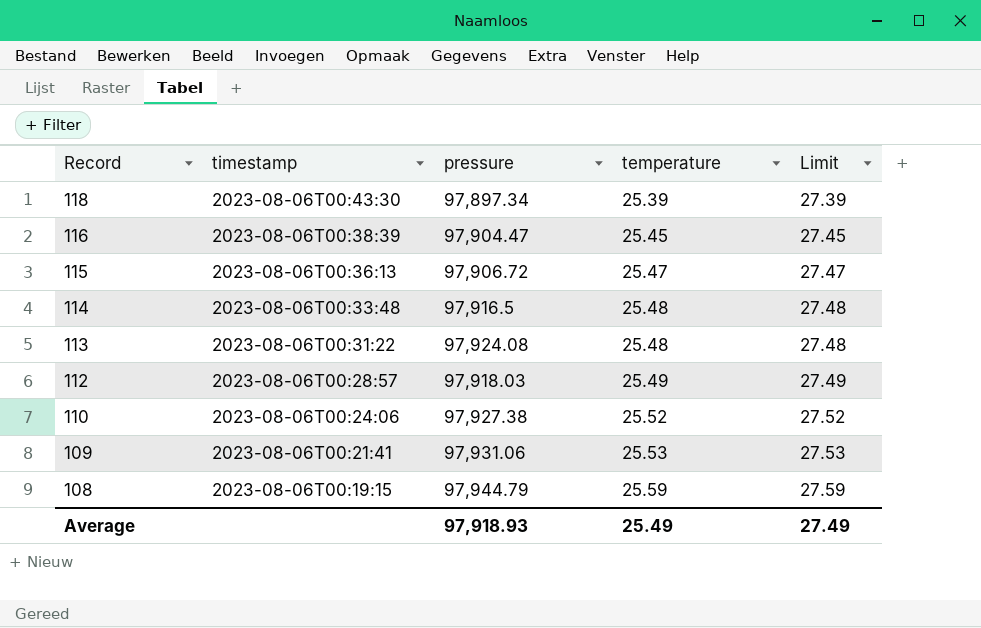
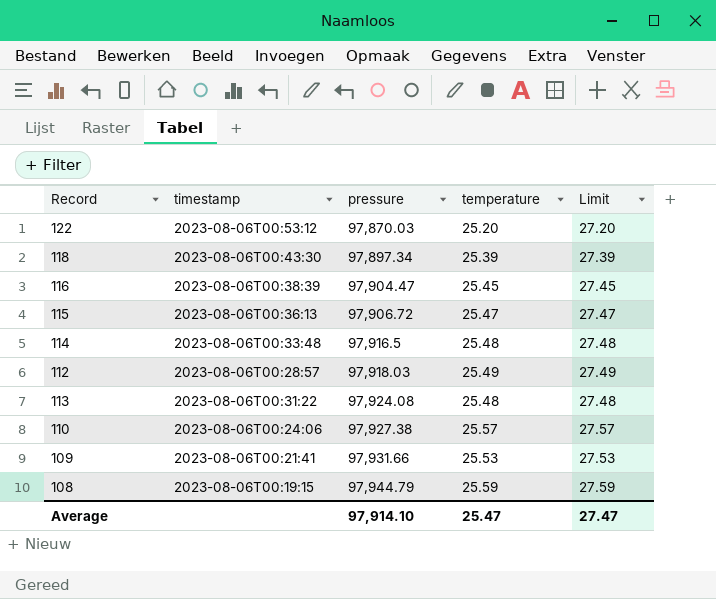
row order: Record descending -> pressure ascending
row 122: none -> 2023-08-06T00:53:12 | 97,870.03 | 25.20 | 27.20
110 | temperature: 25.52 -> 25.57
110 | Limit: 27.52 -> 27.57
109 | pressure: 97,931.06 -> 97,931.66
Average | pressure: 97,918.93 -> 97,914.10
Average | temperature: 25.49 -> 25.47
Average | Limit: 27.49 -> 27.47

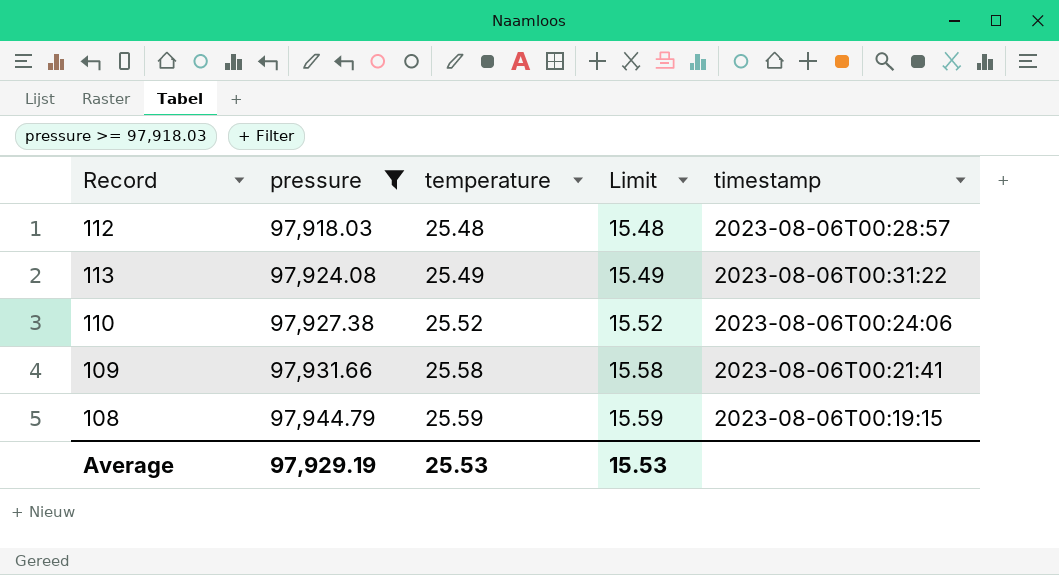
filter: none -> pressure >= 97,918.03
column Limit | formula: [temperature] + 2 -> [temperature] - 10
column timestamp | position: 2 -> 5
112 | temperature: 25.49 -> 25.48
113 | temperature: 25.48 -> 25.49
110 | temperature: 25.57 -> 25.52
109 | temperature: 25.53 -> 25.58
Average | pressure: 97,914.10 -> 97,929.19
Average | temperature: 25.47 -> 25.53
Average | Limit: 27.47 -> 15.53

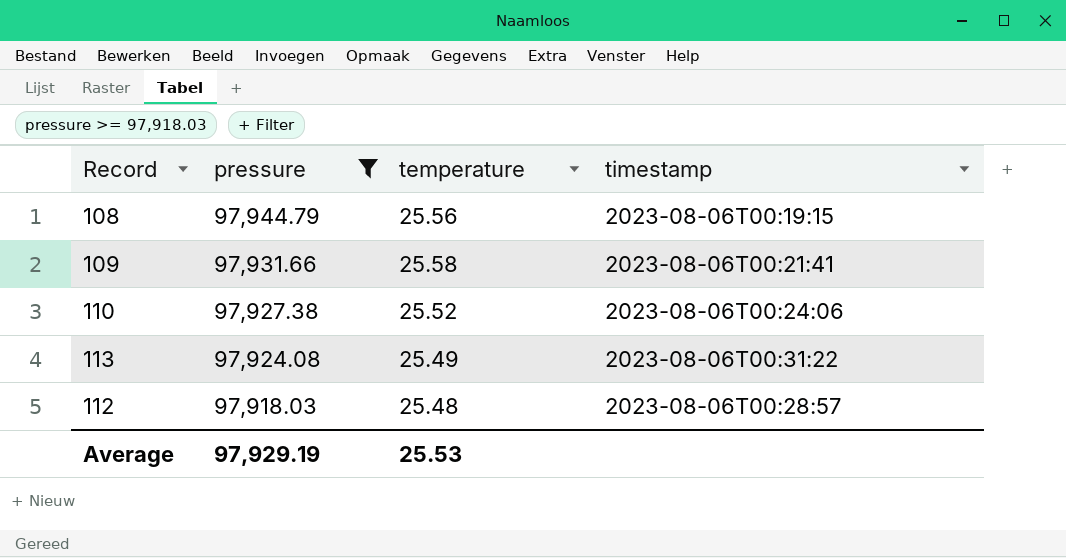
row order: pressure ascending -> pressure descending
column Limit | formula: [temperature] - 10 -> none
108 | temperature: 25.59 -> 25.56

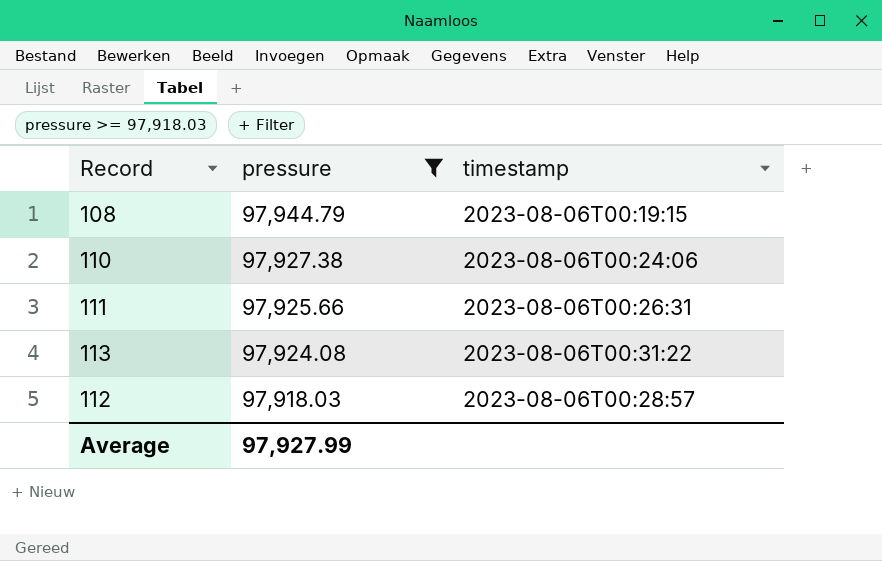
column temperature | position: 3 -> none
row 109: 97,931.66 | 25.58 | 2023-08-06T00:21:41 -> none
row 111: none -> 97,925.66 | 2023-08-06T00:26:31
Average | pressure: 97,929.19 -> 97,927.99

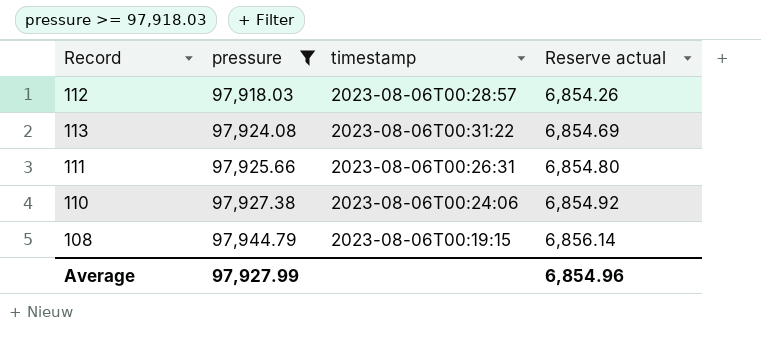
row order: pressure descending -> pressure ascending
column Reserve actual | formula: none -> [pressure] * 0.07

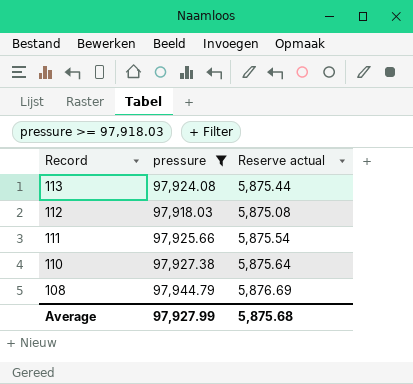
row order: pressure ascending -> Record descending
column timestamp | position: 3 -> none
column Reserve actual | formula: [pressure] * 0.07 -> [pressure] * 0.06
Average | Reserve actual: 6,854.96 -> 5,875.68

